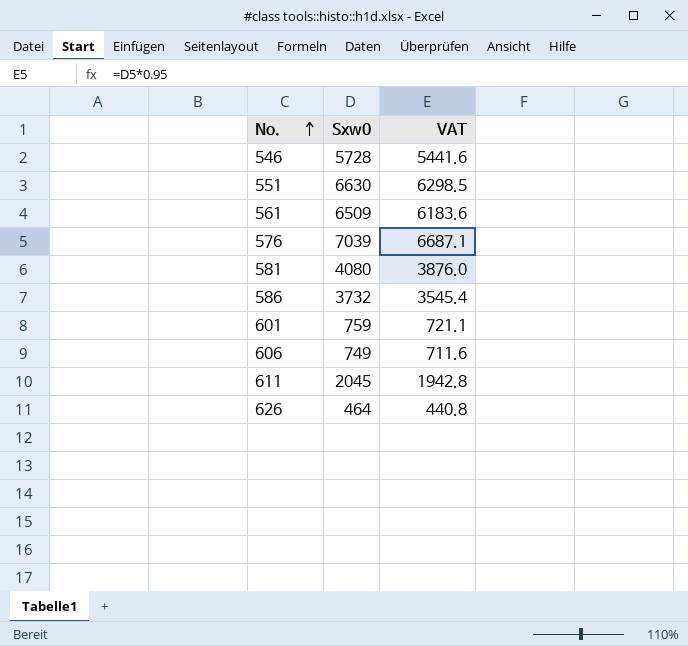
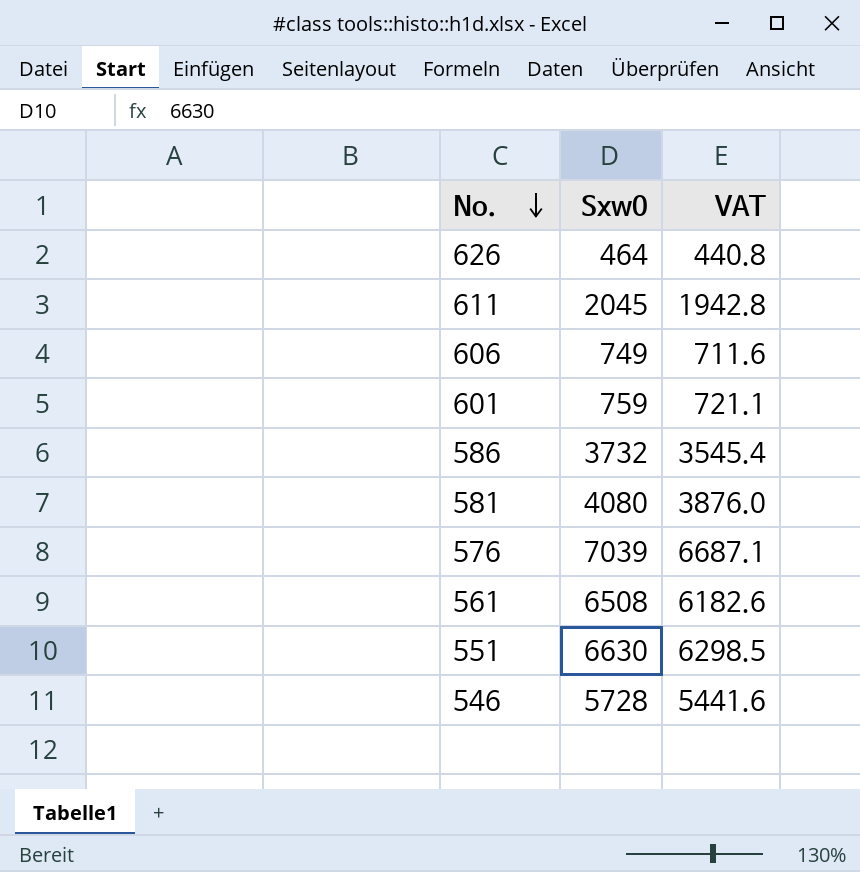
row order: No. ascending -> No. descending
561 | Sxw0: 6509 -> 6508
561 | VAT: 6183.6 -> 6182.6

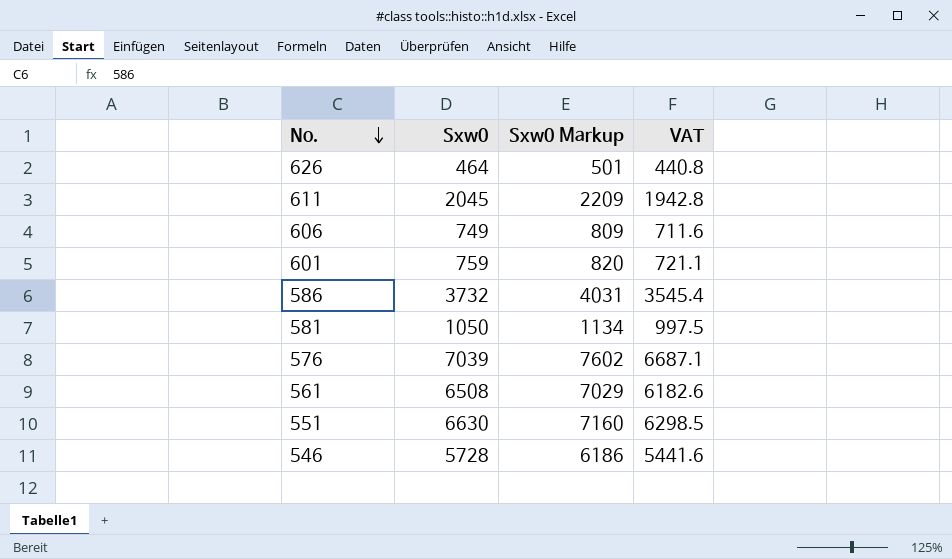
column Sxw0 Markup | formula: none -> [Sxw0] * 1.08
581 | Sxw0: 4080 -> 1050
581 | VAT: 3876.0 -> 997.5

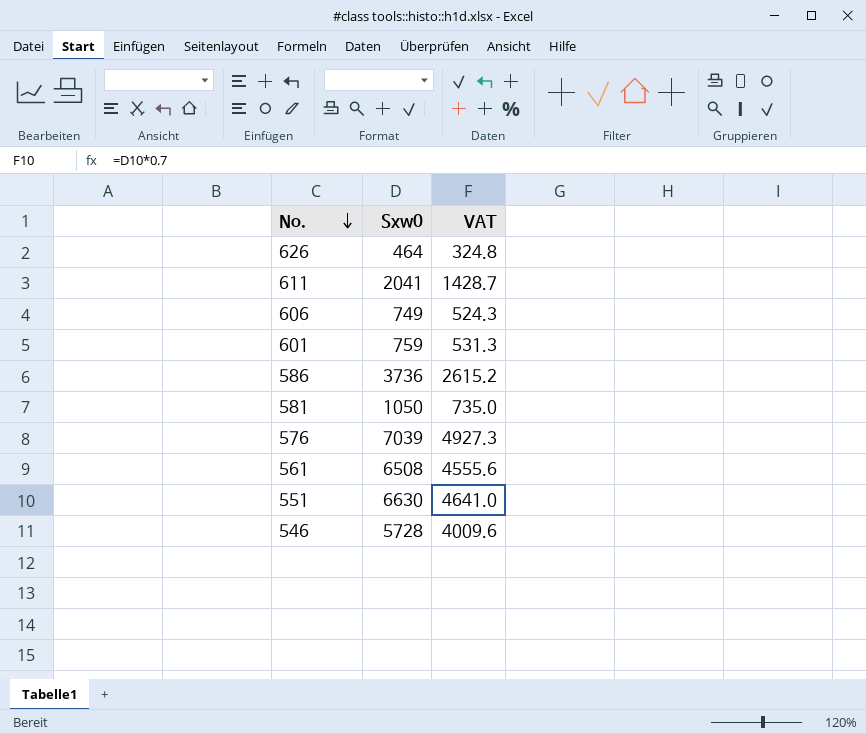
column Sxw0 Markup | formula: [Sxw0] * 1.08 -> none
column VAT | formula: [Sxw0] * 0.95 -> [Sxw0] * 0.7
611 | Sxw0: 2045 -> 2041
586 | Sxw0: 3732 -> 3736

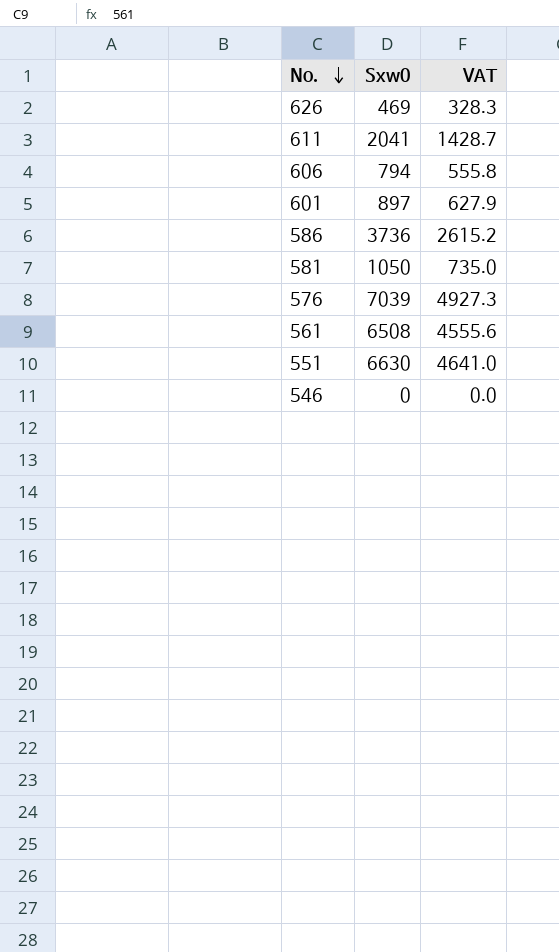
626 | Sxw0: 464 -> 469
626 | VAT: 324.8 -> 328.3
606 | Sxw0: 749 -> 794
606 | VAT: 524.3 -> 555.8
601 | Sxw0: 759 -> 897
601 | VAT: 531.3 -> 627.9
546 | Sxw0: 5728 -> 0
546 | VAT: 4009.6 -> 0.0

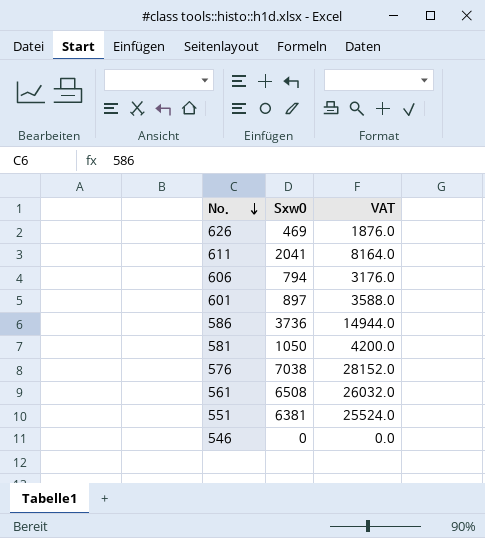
column VAT | formula: [Sxw0] * 0.7 -> [Sxw0] * 4
576 | Sxw0: 7039 -> 7038
551 | Sxw0: 6630 -> 6381

